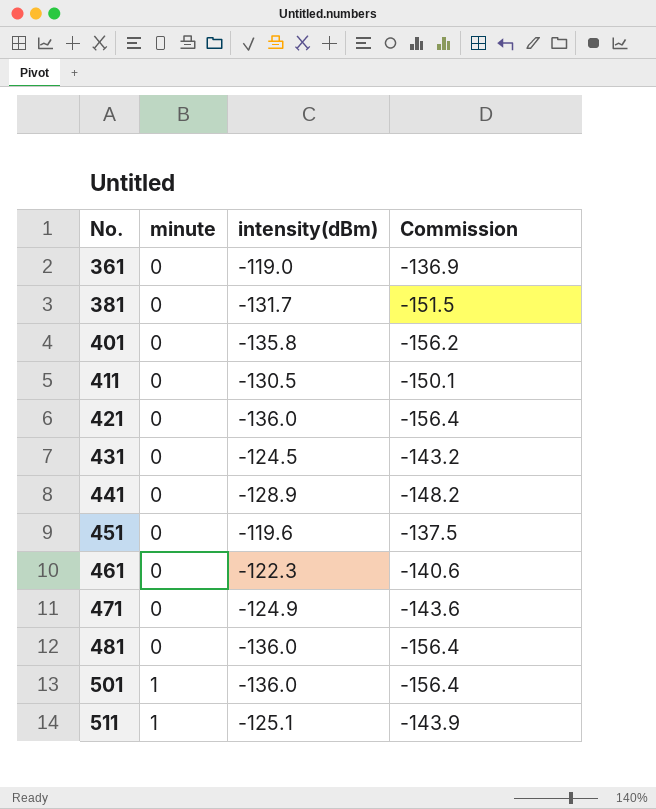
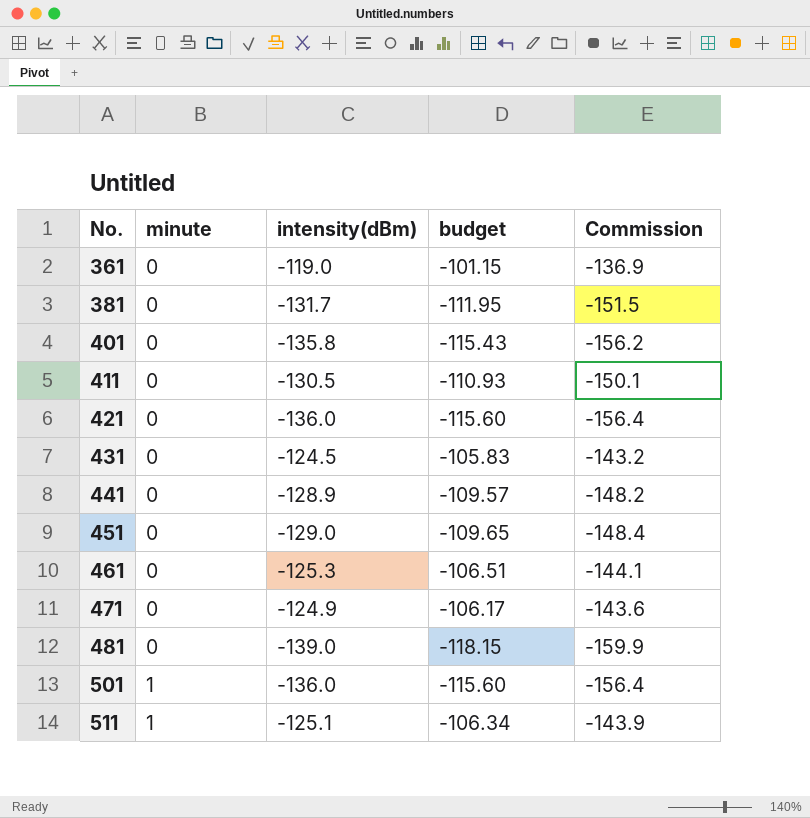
column budget | formula: none -> [intensity(dBm)] * 0.85
451 | intensity(dBm): -119.6 -> -129.0
451 | Commission: -137.5 -> -148.4
461 | intensity(dBm): -122.3 -> -125.3
461 | Commission: -140.6 -> -144.1
481 | intensity(dBm): -136.0 -> -139.0
481 | Commission: -156.4 -> -159.9

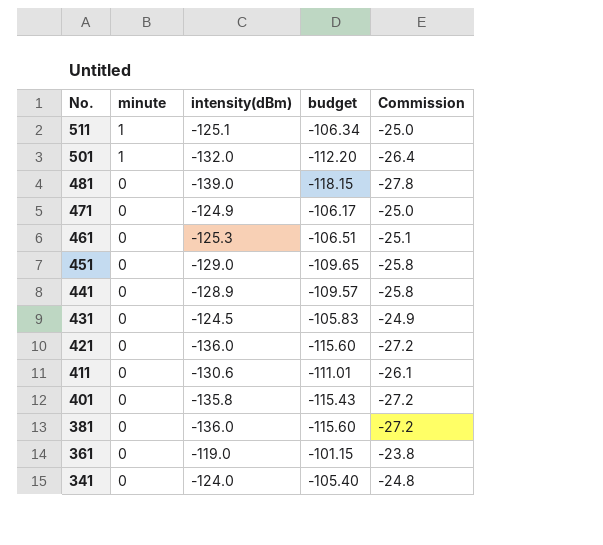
row order: No. ascending -> No. descending
column Commission | formula: [intensity(dBm)] * 1.15 -> [intensity(dBm)] * 0.2
501 | intensity(dBm): -136.0 -> -132.0
501 | budget: -115.60 -> -112.20
411 | intensity(dBm): -130.5 -> -130.6
411 | budget: -110.93 -> -111.01
381 | intensity(dBm): -131.7 -> -136.0
381 | budget: -111.95 -> -115.60
row 341: none -> 0 | -124.0 | -105.40 | -24.8

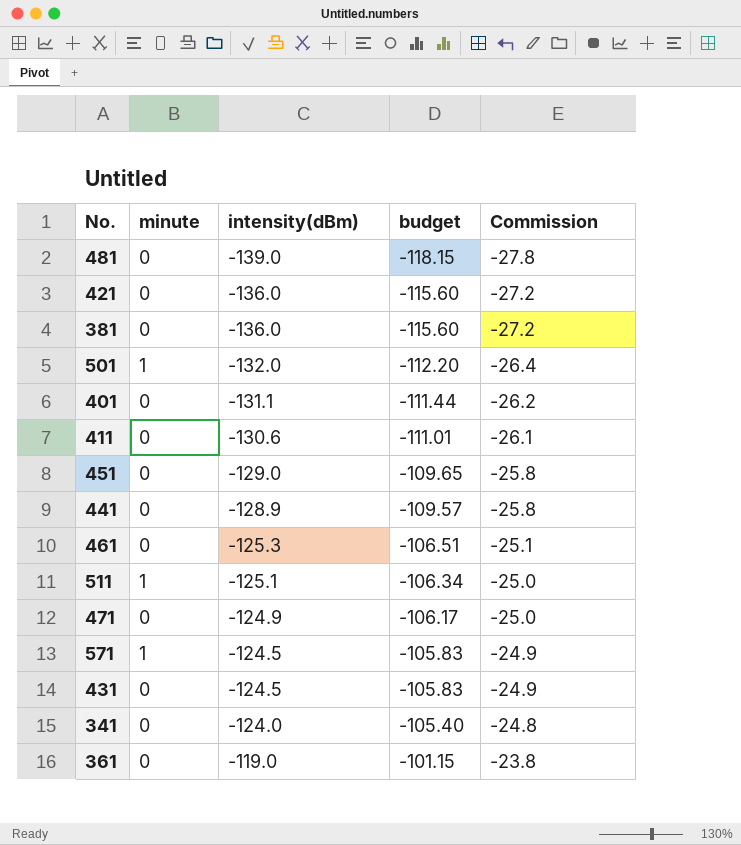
row order: No. descending -> intensity(dBm) ascending
401 | intensity(dBm): -135.8 -> -131.1
401 | budget: -115.43 -> -111.44
401 | Commission: -27.2 -> -26.2
row 571: none -> 1 | -124.5 | -105.83 | -24.9

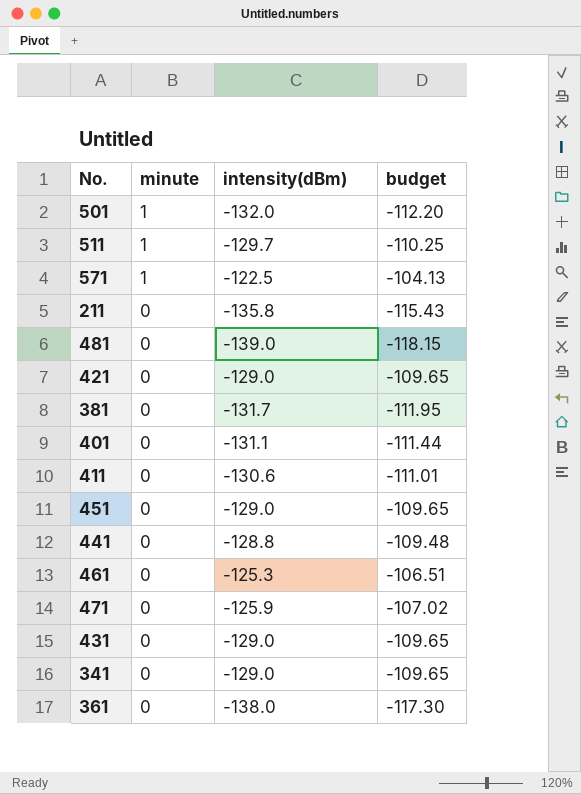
row order: intensity(dBm) ascending -> minute descending
column Commission | formula: [intensity(dBm)] * 0.2 -> none
511 | intensity(dBm): -125.1 -> -129.7
511 | budget: -106.34 -> -110.25
571 | intensity(dBm): -124.5 -> -122.5
571 | budget: -105.83 -> -104.13
row 211: none -> 0 | -135.8 | -115.43
421 | intensity(dBm): -136.0 -> -129.0
421 | budget: -115.60 -> -109.65
381 | intensity(dBm): -136.0 -> -131.7
381 | budget: -115.60 -> -111.95
441 | intensity(dBm): -128.9 -> -128.8
441 | budget: -109.57 -> -109.48
471 | intensity(dBm): -124.9 -> -125.9
471 | budget: -106.17 -> -107.02
431 | intensity(dBm): -124.5 -> -129.0
431 | budget: -105.83 -> -109.65
341 | intensity(dBm): -124.0 -> -129.0
341 | budget: -105.40 -> -109.65
361 | intensity(dBm): -119.0 -> -138.0
361 | budget: -101.15 -> -117.30

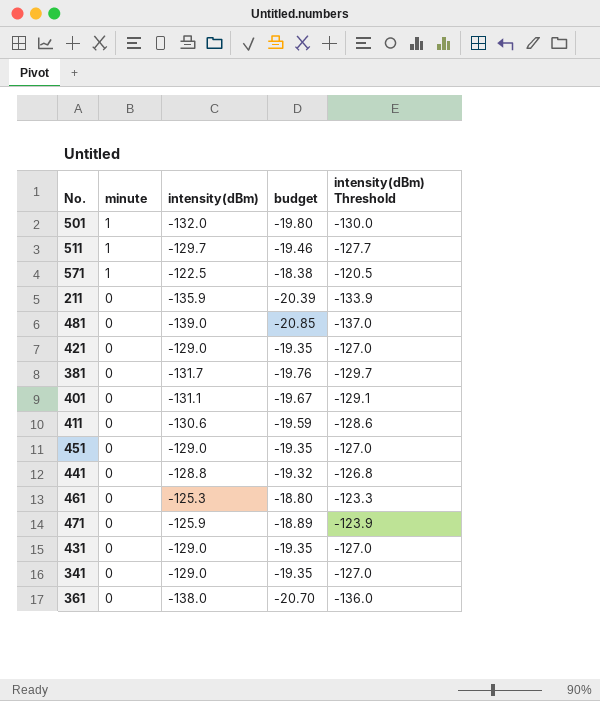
column budget | formula: [intensity(dBm)] * 0.85 -> [intensity(dBm)] * 0.15
column intensity(dBm) Threshold | formula: none -> [intensity(dBm)] + 2
211 | intensity(dBm): -135.8 -> -135.9

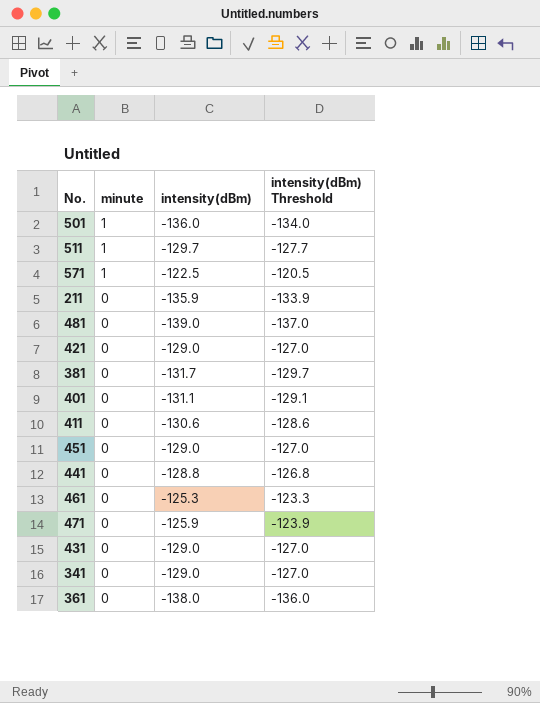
column budget | formula: [intensity(dBm)] * 0.15 -> none
501 | intensity(dBm): -132.0 -> -136.0
501 | intensity(dBm) Threshold: -130.0 -> -134.0

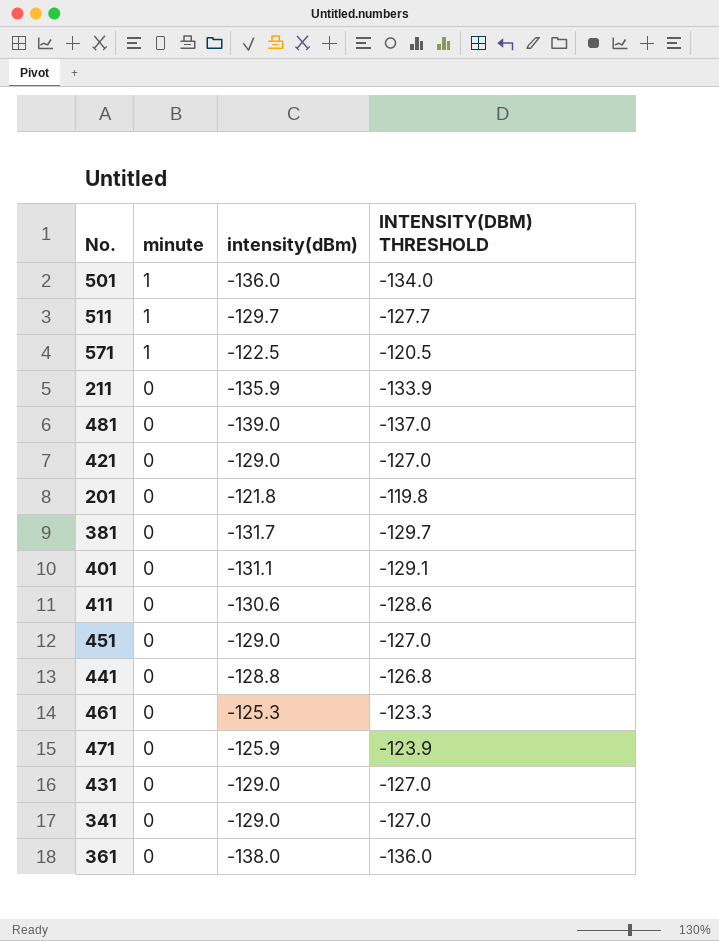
column name: intensity(dBm) Threshold -> INTENSITY(DBM) THRESHOLD
row 201: none -> 0 | -121.8 | -119.8

